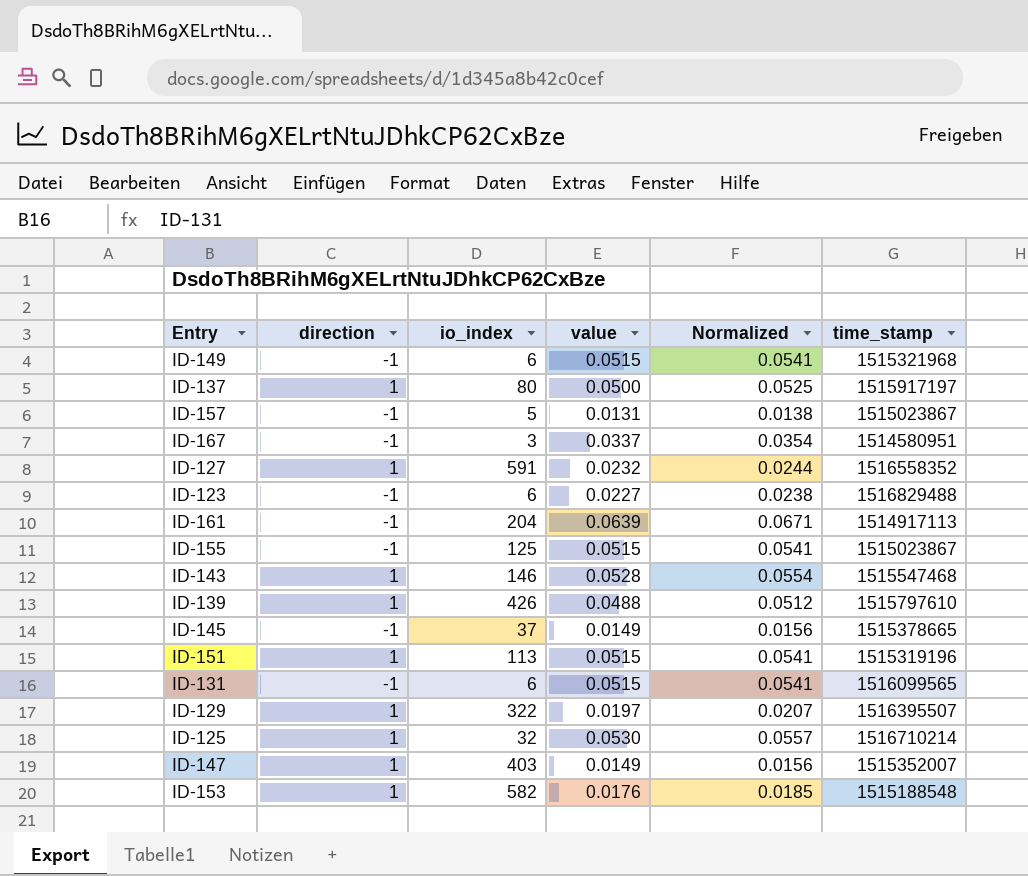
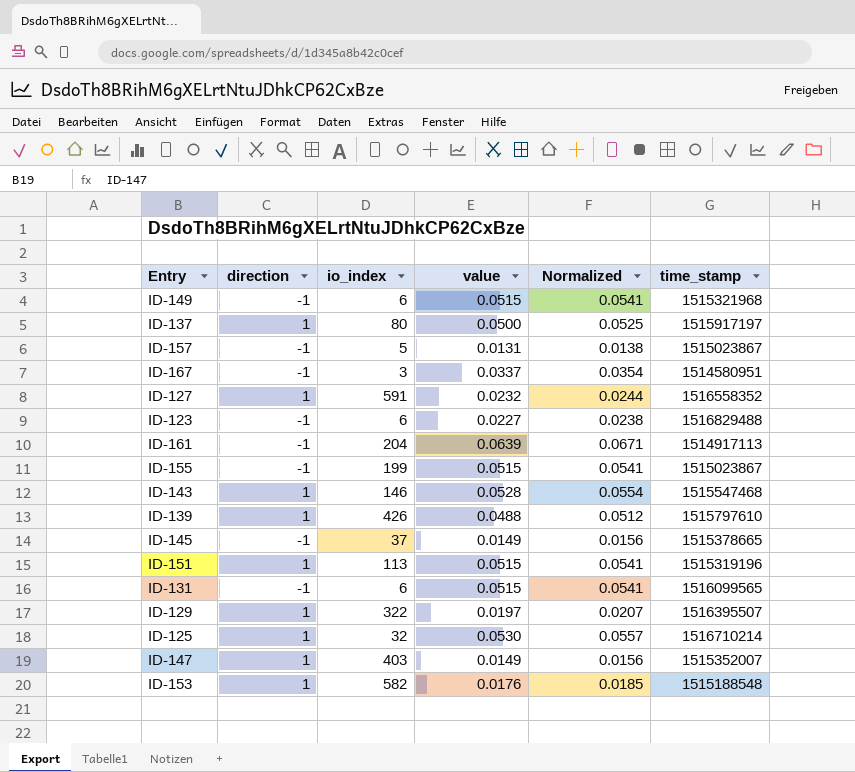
ID-155 | io_index: 125 -> 199

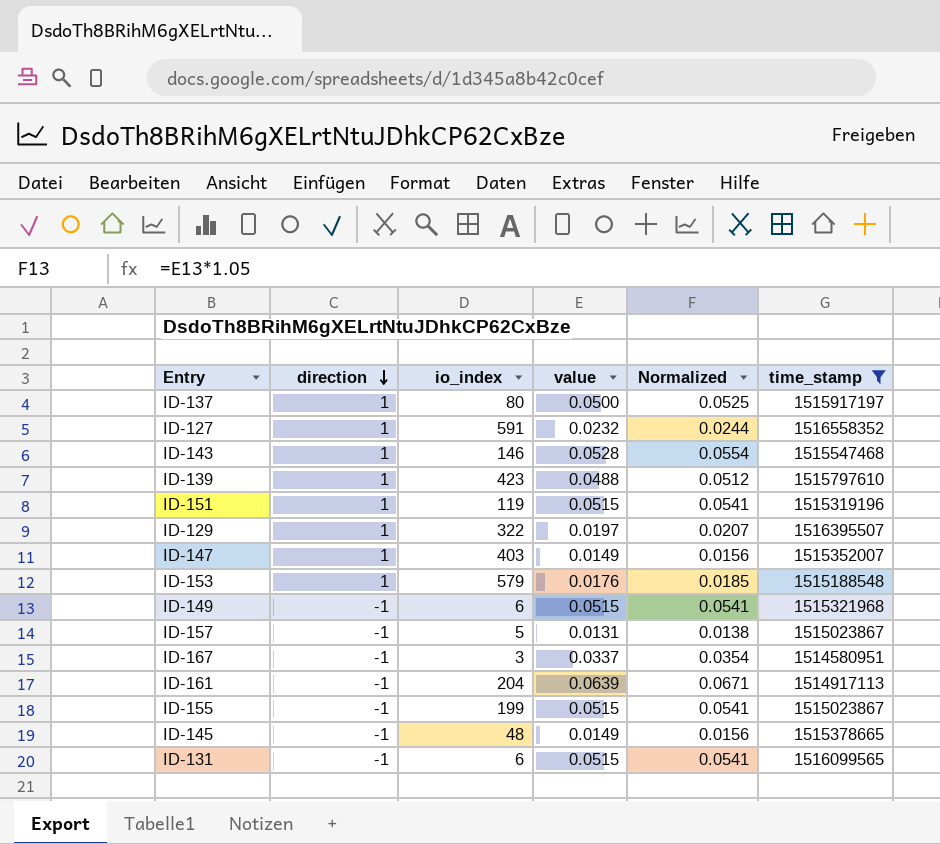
filter: none -> time_stamp <= 1516558352
row order: none -> direction descending
ID-139 | io_index: 426 -> 423
ID-151 | io_index: 113 -> 119
ID-153 | io_index: 582 -> 579
ID-145 | io_index: 37 -> 48

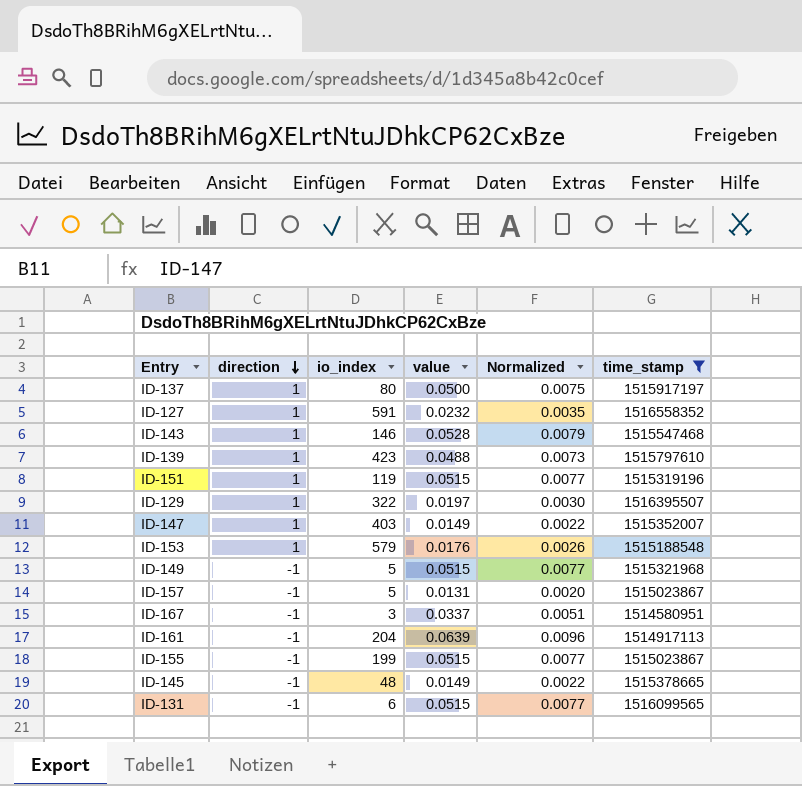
column Normalized | formula: [value] * 1.05 -> [value] * 0.15
ID-149 | io_index: 6 -> 5

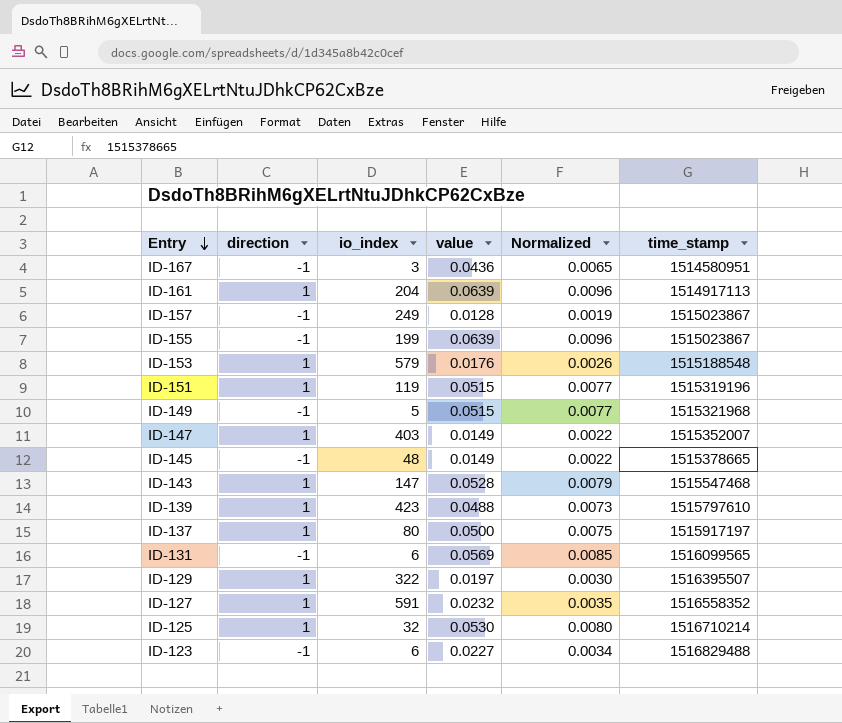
filter: time_stamp <= 1516558352 -> none
row order: direction descending -> Entry descending
ID-167 | value: 0.0337 -> 0.0436
ID-167 | Normalized: 0.0051 -> 0.0065
ID-161 | direction: -1 -> 1
ID-157 | io_index: 5 -> 249
ID-157 | value: 0.0131 -> 0.0128
ID-157 | Normalized: 0.0020 -> 0.0019
ID-155 | value: 0.0515 -> 0.0639
ID-155 | Normalized: 0.0077 -> 0.0096
ID-143 | io_index: 146 -> 147
ID-131 | value: 0.0515 -> 0.0569
ID-131 | Normalized: 0.0077 -> 0.0085

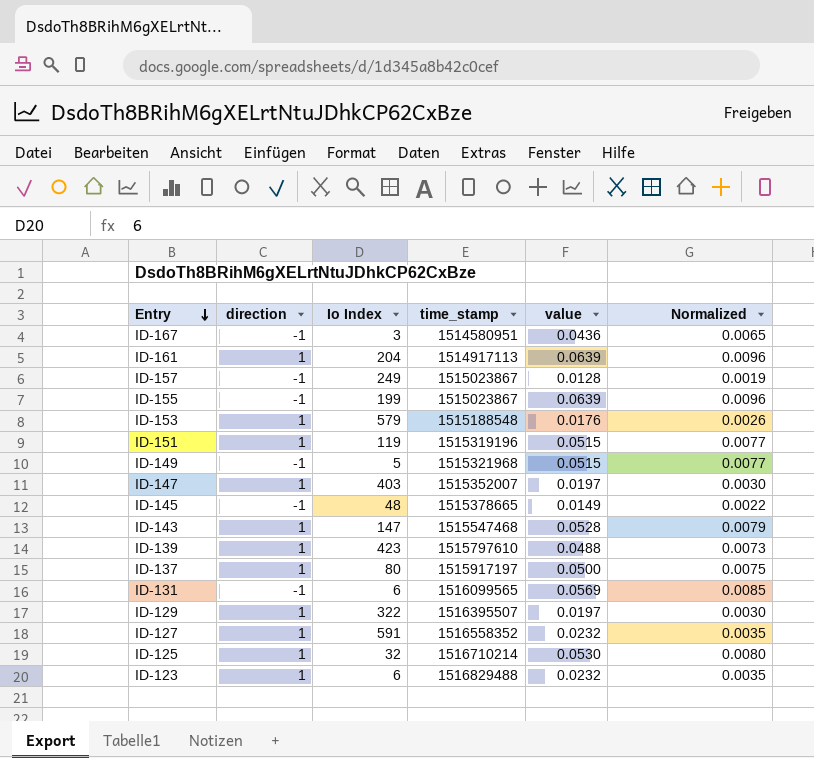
column name: io_index -> Io Index
column time_stamp | position: 6 -> 4
ID-147 | value: 0.0149 -> 0.0197
ID-147 | Normalized: 0.0022 -> 0.0030
ID-123 | direction: -1 -> 1
ID-123 | value: 0.0227 -> 0.0232
ID-123 | Normalized: 0.0034 -> 0.0035

